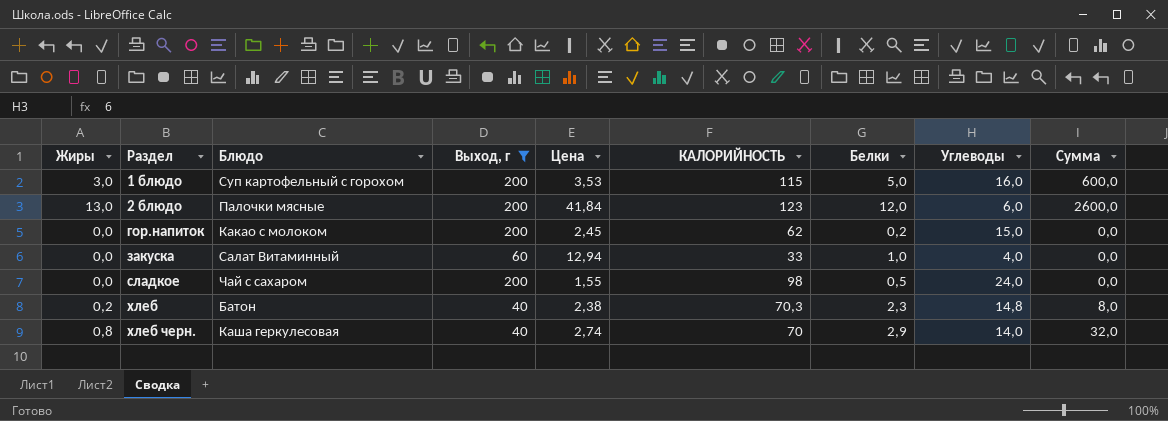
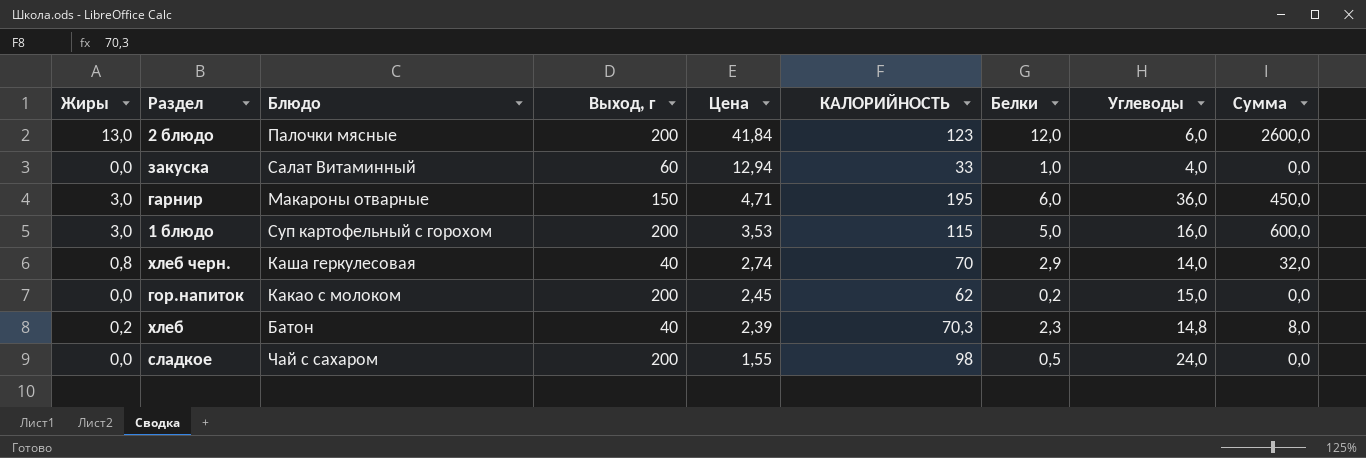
filter: Выход, г != 150 -> none
row order: Раздел ascending -> Цена descending
хлеб | Цена: 2,38 -> 2,39

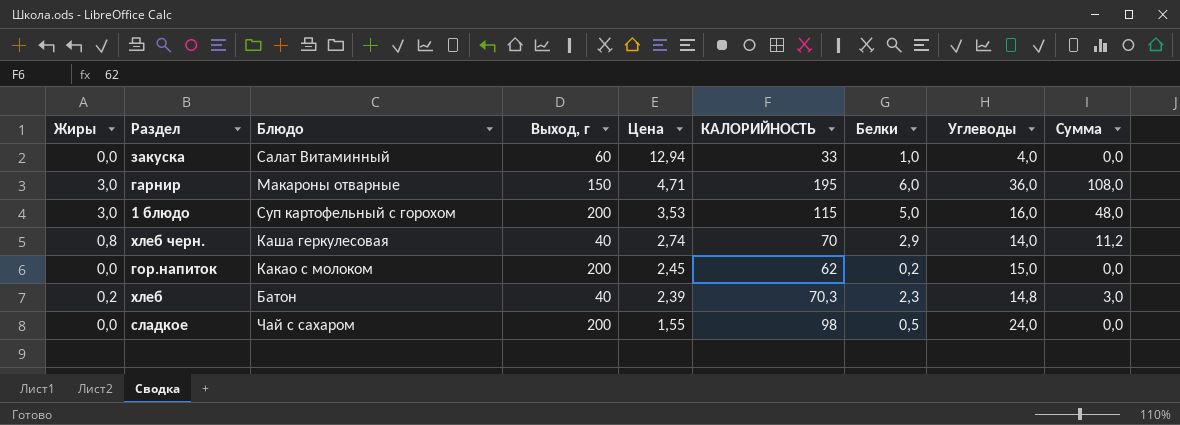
column Сумма | formula: [Жиры] * [Выход, г] -> [Жиры] * [Углеводы]
row 2 блюдо: 13,0 | Палочки мясные | 200 | 41,84 | 123 | 12,0 | 6,0 | 2600,0 -> none

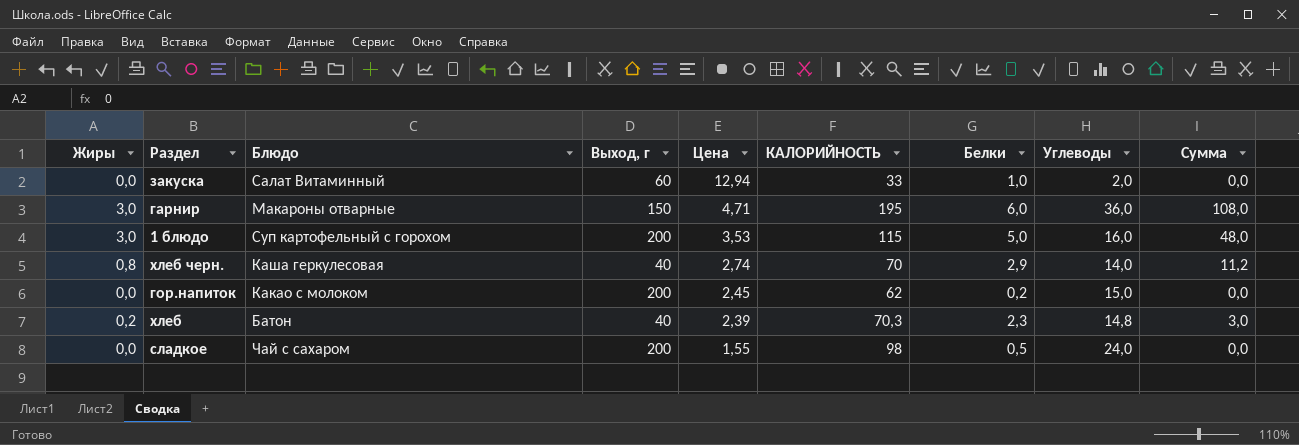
закуска | Углеводы: 4,0 -> 2,0

